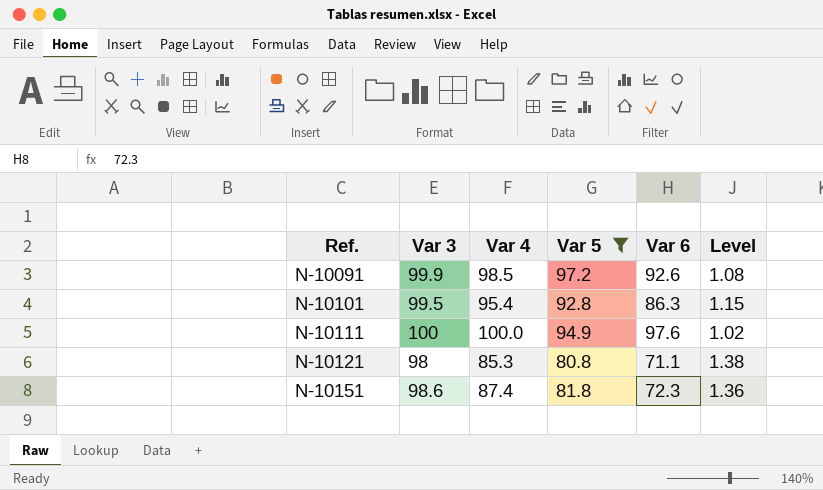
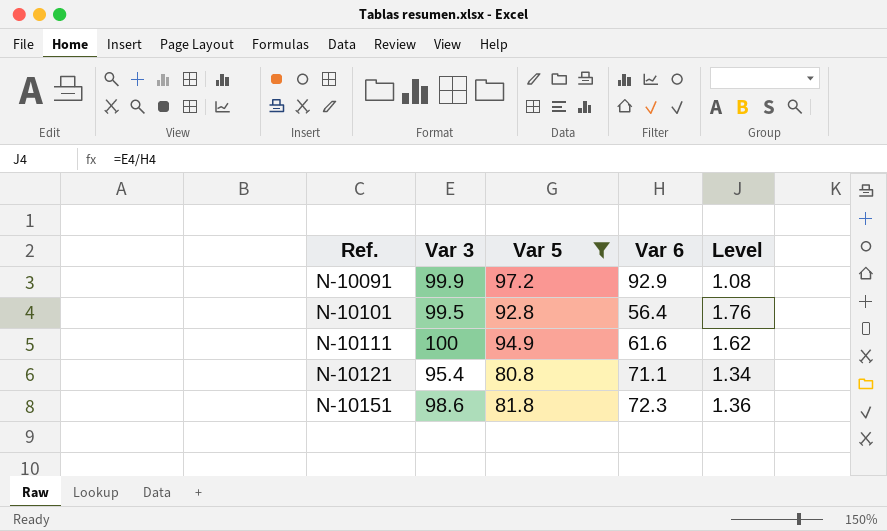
column Var 4 | position: 3 -> none
N-10091 | Var 6: 92.6 -> 92.9
N-10101 | Var 6: 86.3 -> 56.4
N-10101 | Level: 1.15 -> 1.76
N-10111 | Var 6: 97.6 -> 61.6
N-10111 | Level: 1.02 -> 1.62
N-10121 | Var 3: 98 -> 95.4
N-10121 | Level: 1.38 -> 1.34

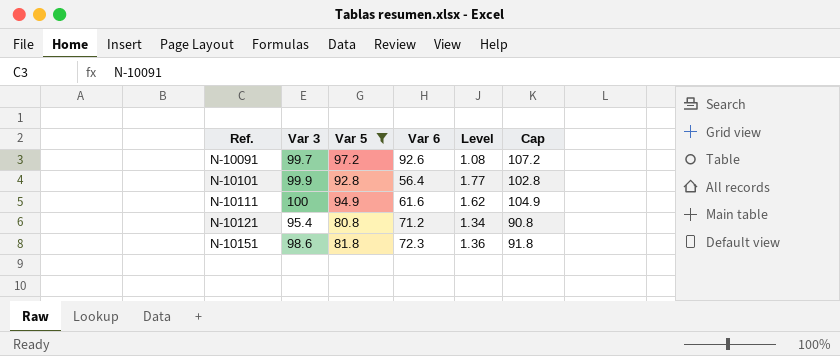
column Cap | formula: none -> [Var 5] + 10
N-10091 | Var 3: 99.9 -> 99.7
N-10091 | Var 6: 92.9 -> 92.6
N-10101 | Var 3: 99.5 -> 99.9
N-10101 | Level: 1.76 -> 1.77
N-10121 | Var 6: 71.1 -> 71.2

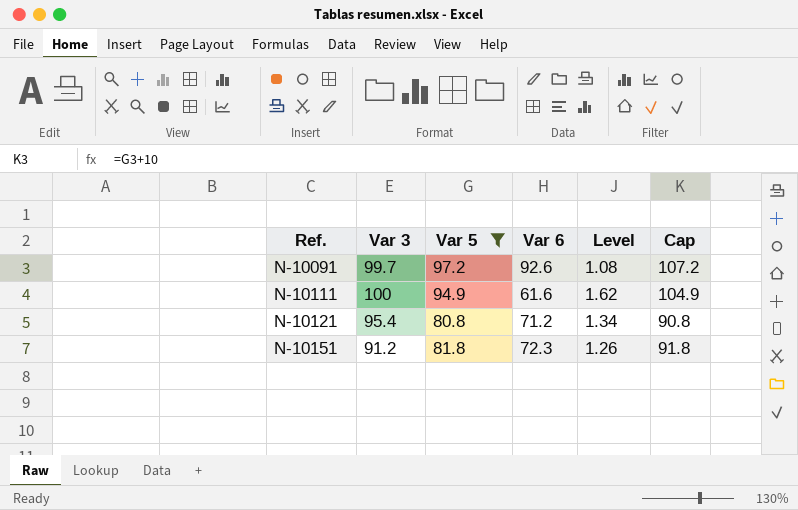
row N-10101: 99.9 | 92.8 | 56.4 | 1.77 | 102.8 -> none
N-10151 | Var 3: 98.6 -> 91.2
N-10151 | Level: 1.36 -> 1.26

